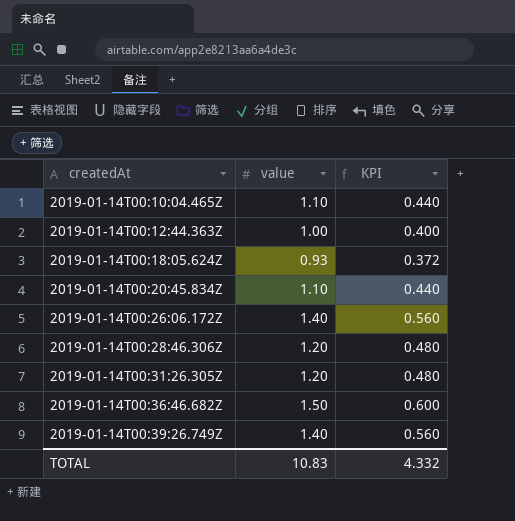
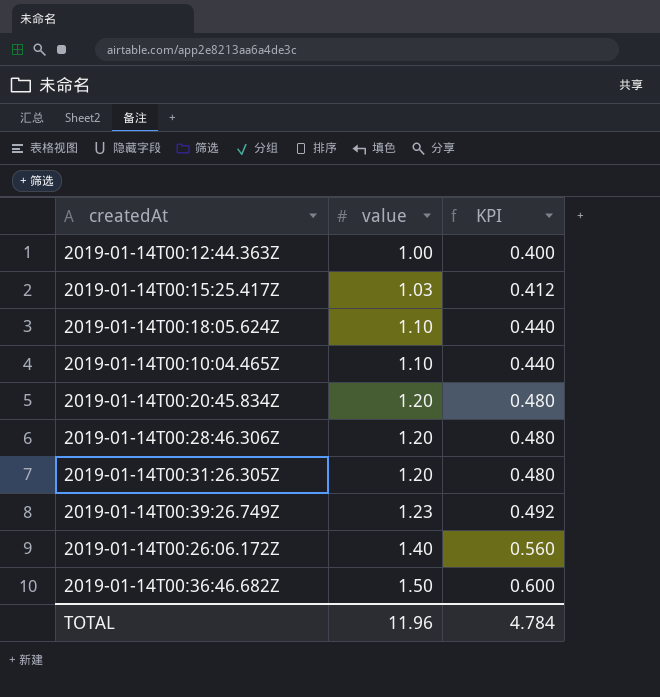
row order: createdAt ascending -> value ascending
row 2019-01-14T00:15:25.417Z: none -> 1.03 | 0.412
2019-01-14T00:18:05.624Z | value: 0.93 -> 1.10
2019-01-14T00:18:05.624Z | KPI: 0.372 -> 0.440
2019-01-14T00:20:45.834Z | value: 1.10 -> 1.20
2019-01-14T00:20:45.834Z | KPI: 0.440 -> 0.480
2019-01-14T00:39:26.749Z | value: 1.40 -> 1.23
2019-01-14T00:39:26.749Z | KPI: 0.560 -> 0.492
TOTAL | value: 10.83 -> 11.96
TOTAL | KPI: 4.332 -> 4.784

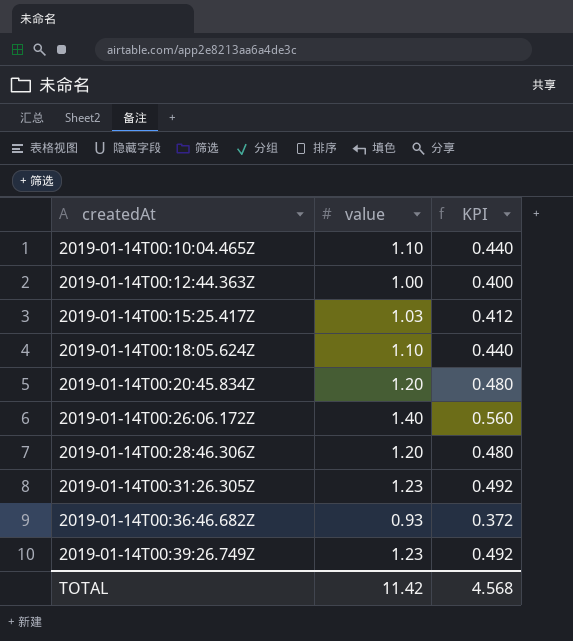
row order: value ascending -> createdAt ascending
2019-01-14T00:31:26.305Z | value: 1.20 -> 1.23
2019-01-14T00:31:26.305Z | KPI: 0.480 -> 0.492
2019-01-14T00:36:46.682Z | value: 1.50 -> 0.93
2019-01-14T00:36:46.682Z | KPI: 0.600 -> 0.372
TOTAL | value: 11.96 -> 11.42
TOTAL | KPI: 4.784 -> 4.568

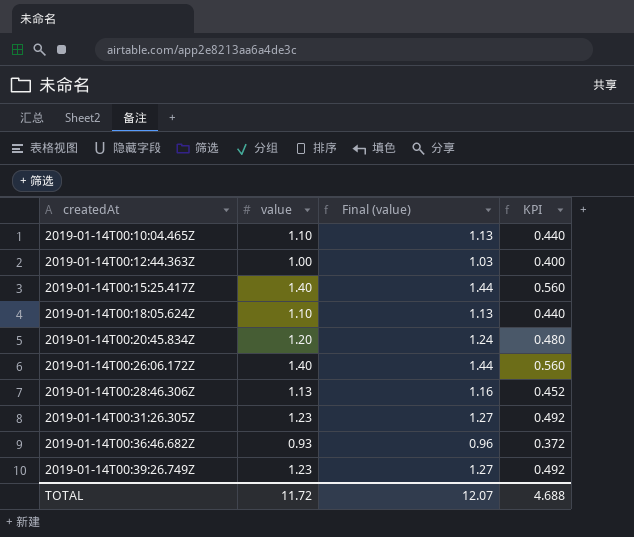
column Final (value) | formula: none -> [value] * 1.03
2019-01-14T00:15:25.417Z | value: 1.03 -> 1.40
2019-01-14T00:15:25.417Z | KPI: 0.412 -> 0.560
2019-01-14T00:28:46.306Z | value: 1.20 -> 1.13
2019-01-14T00:28:46.306Z | KPI: 0.480 -> 0.452
TOTAL | value: 11.42 -> 11.72
TOTAL | KPI: 4.568 -> 4.688

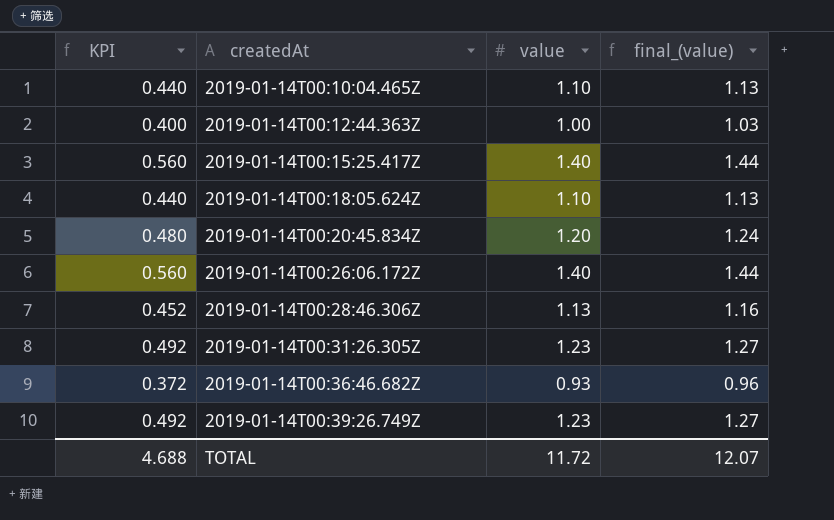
column KPI | position: 4 -> 1
column name: Final (value) -> final_(value)

